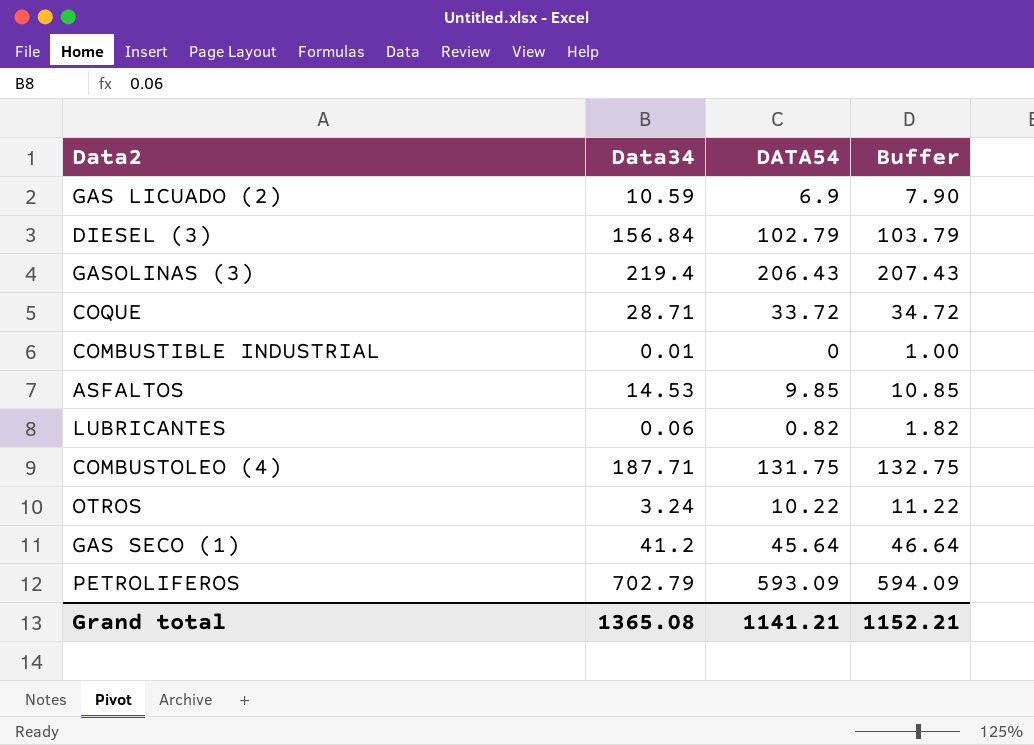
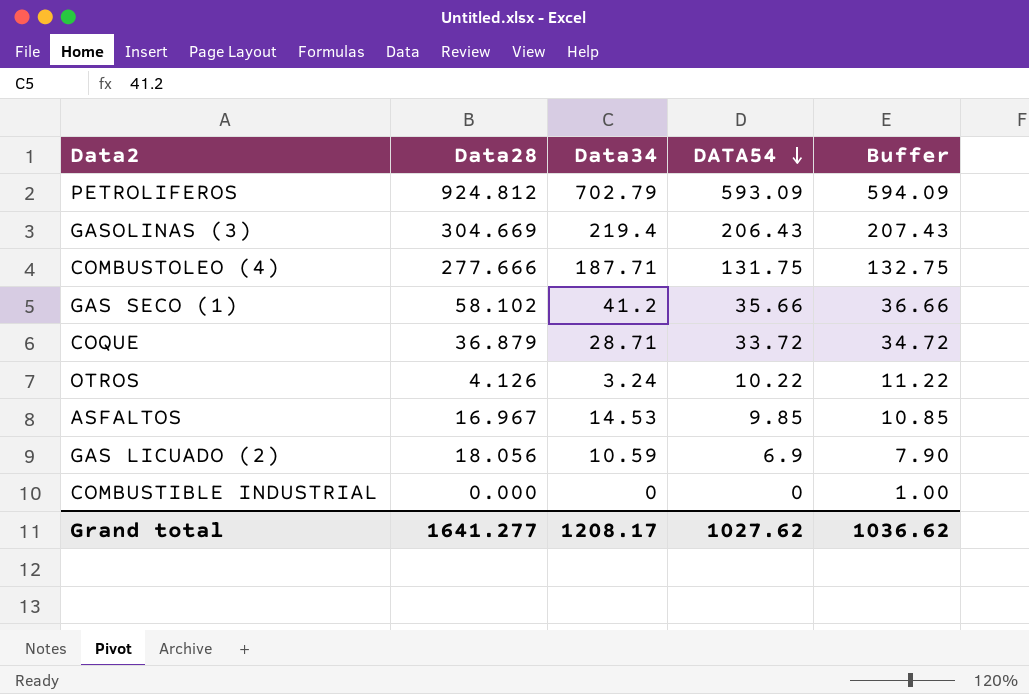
row order: none -> DATA54 descending
column Data28 | position: none -> 2
row DIESEL (3): 156.84 | 102.79 | 103.79 -> none
row LUBRICANTES: 0.06 | 0.82 | 1.82 -> none
GAS SECO (1) | DATA54: 45.64 -> 35.66
GAS SECO (1) | Buffer: 46.64 -> 36.66
COMBUSTIBLE INDUSTRIAL | Data34: 0.01 -> 0
Grand total | Data34: 1365.08 -> 1208.17
Grand total | DATA54: 1141.21 -> 1027.62
Grand total | Buffer: 1152.21 -> 1036.62

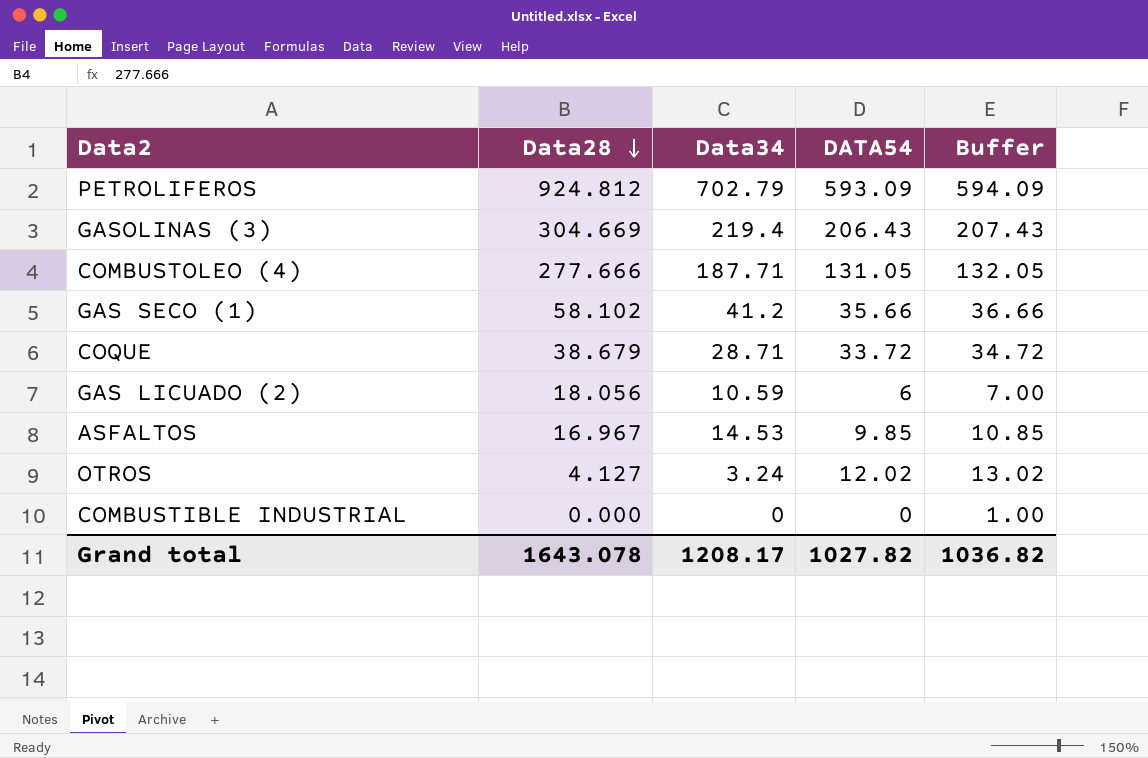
row order: DATA54 descending -> Data28 descending
COMBUSTOLEO (4) | DATA54: 131.75 -> 131.05
COMBUSTOLEO (4) | Buffer: 132.75 -> 132.05
COQUE | Data28: 36.879 -> 38.679
GAS LICUADO (2) | DATA54: 6.9 -> 6
GAS LICUADO (2) | Buffer: 7.90 -> 7.00
OTROS | Data28: 4.126 -> 4.127
OTROS | DATA54: 10.22 -> 12.02
OTROS | Buffer: 11.22 -> 13.02
Grand total | Data28: 1641.277 -> 1643.078
Grand total | DATA54: 1027.62 -> 1027.82
Grand total | Buffer: 1036.62 -> 1036.82

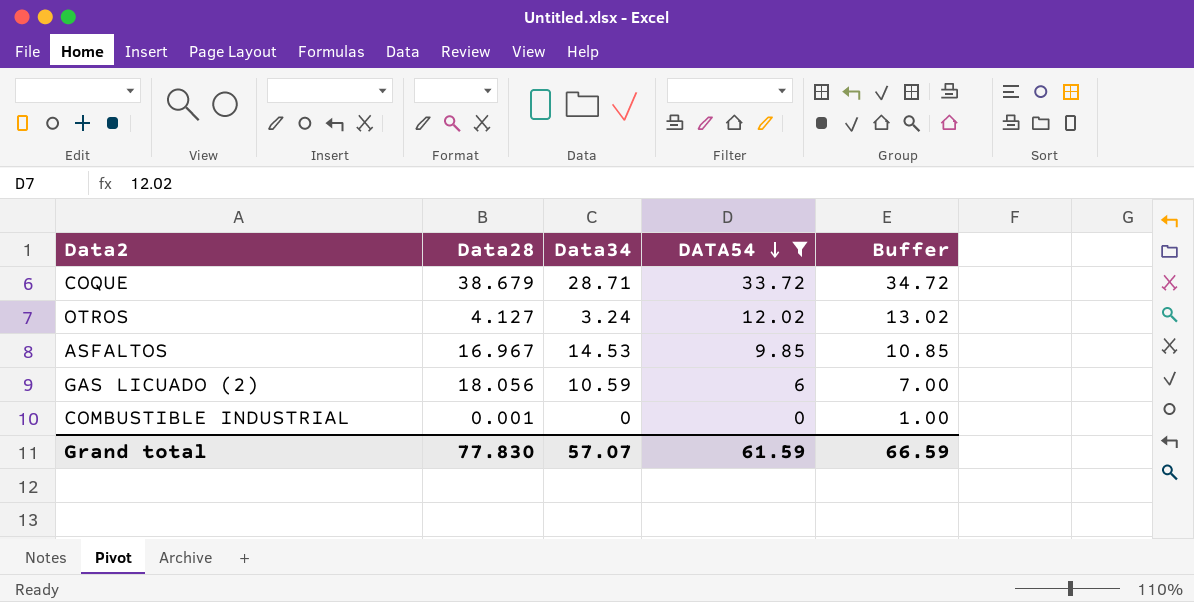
filter: none -> DATA54 <= 33.72
row order: Data28 descending -> DATA54 descending
COMBUSTIBLE INDUSTRIAL | Data28: 0.000 -> 0.001
Grand total | Data28: 1643.078 -> 77.830
Grand total | Data34: 1208.17 -> 57.07
Grand total | DATA54: 1027.82 -> 61.59
Grand total | Buffer: 1036.82 -> 66.59

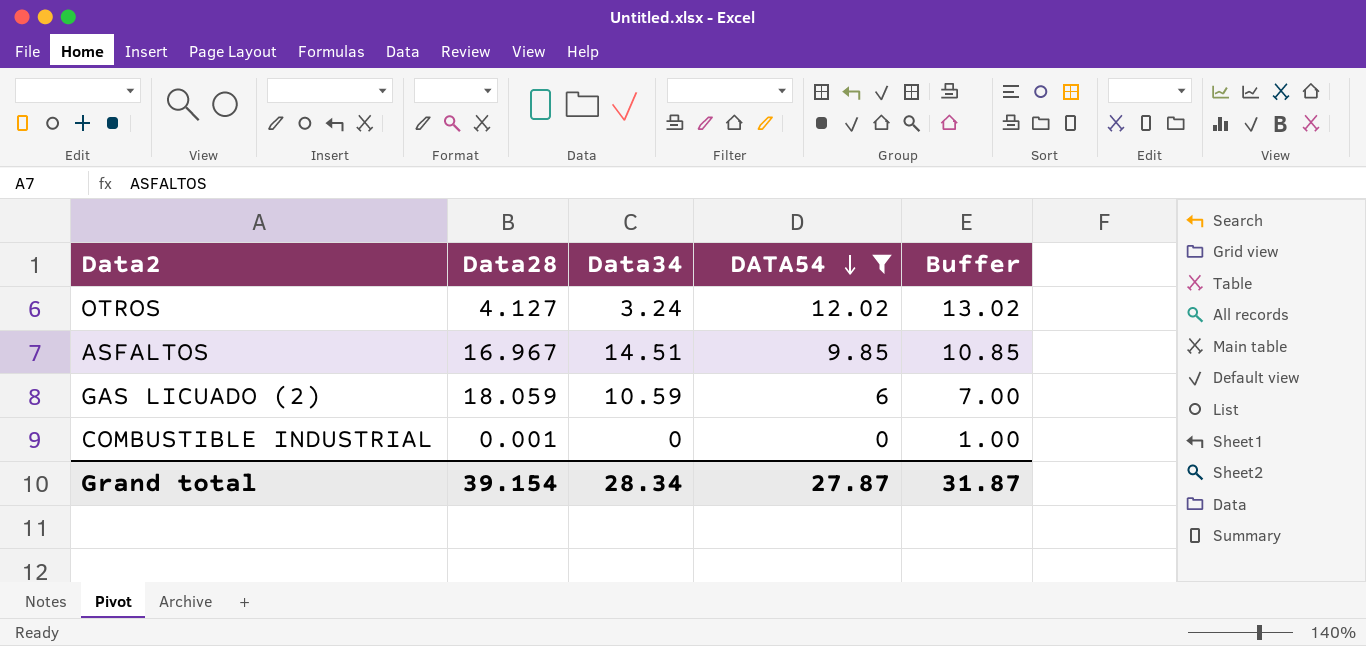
row COQUE: 38.679 | 28.71 | 33.72 | 34.72 -> none
ASFALTOS | Data34: 14.53 -> 14.51
GAS LICUADO (2) | Data28: 18.056 -> 18.059
Grand total | Data28: 77.830 -> 39.154
Grand total | Data34: 57.07 -> 28.34
Grand total | DATA54: 61.59 -> 27.87
Grand total | Buffer: 66.59 -> 31.87

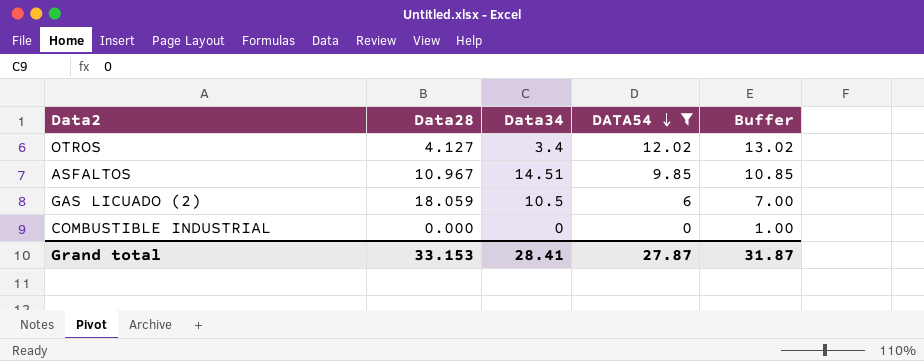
OTROS | Data34: 3.24 -> 3.4
ASFALTOS | Data28: 16.967 -> 10.967
GAS LICUADO (2) | Data34: 10.59 -> 10.5
COMBUSTIBLE INDUSTRIAL | Data28: 0.001 -> 0.000
Grand total | Data28: 39.154 -> 33.153
Grand total | Data34: 28.34 -> 28.41

